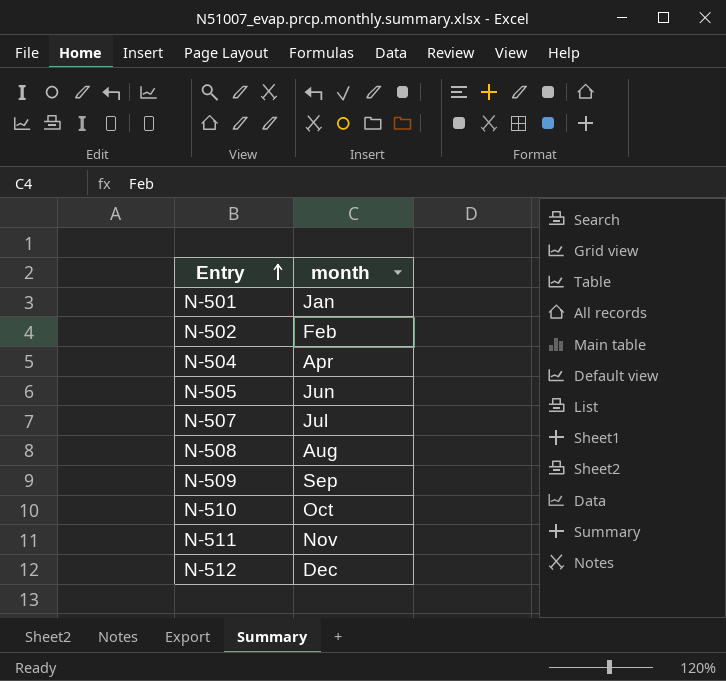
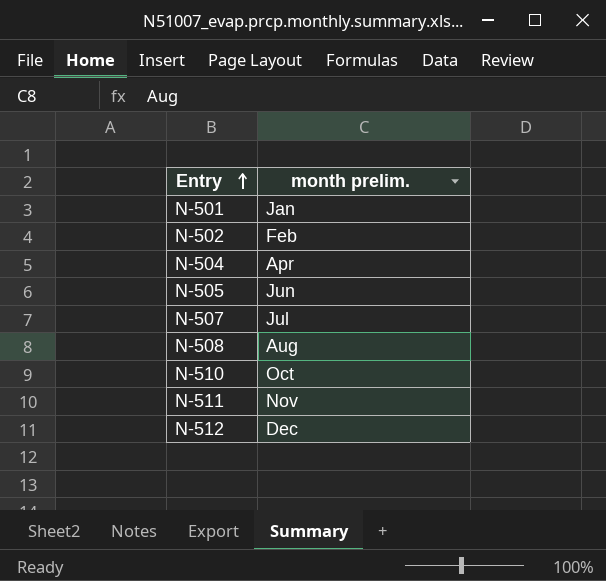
column name: month -> month prelim.
row N-509: Sep -> none

